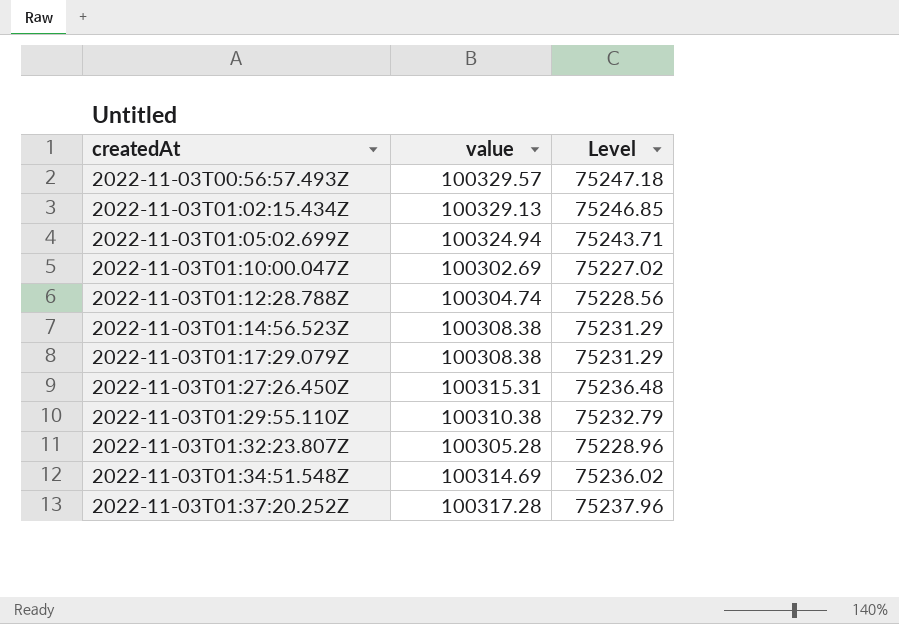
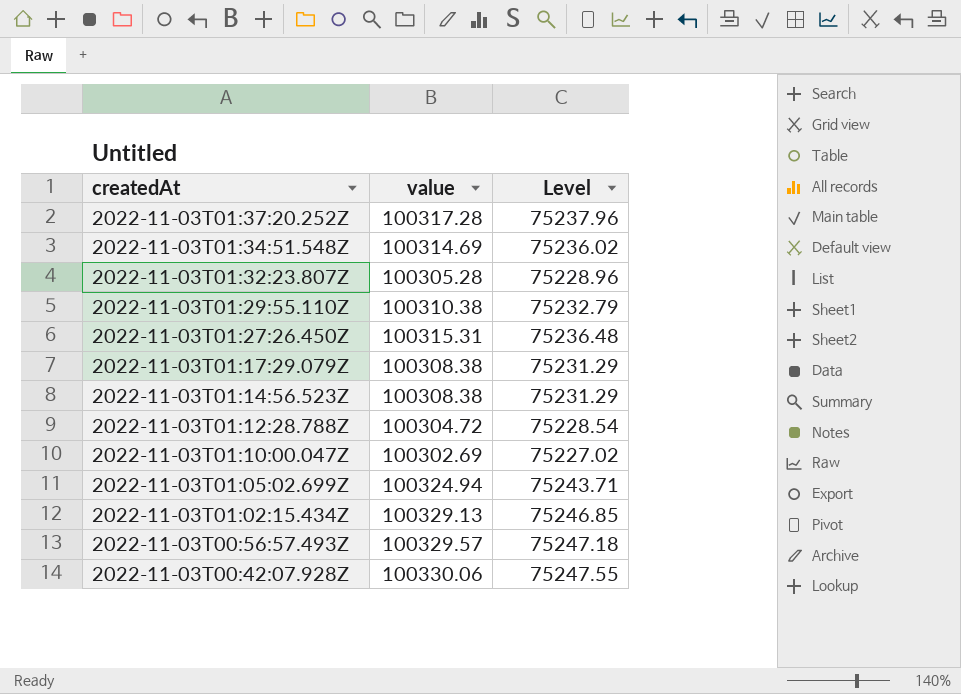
row order: createdAt ascending -> createdAt descending
2022-11-03T01:12:28.788Z | value: 100304.74 -> 100304.72
2022-11-03T01:12:28.788Z | Level: 75228.56 -> 75228.54
row 2022-11-03T00:42:07.928Z: none -> 100330.06 | 75247.55

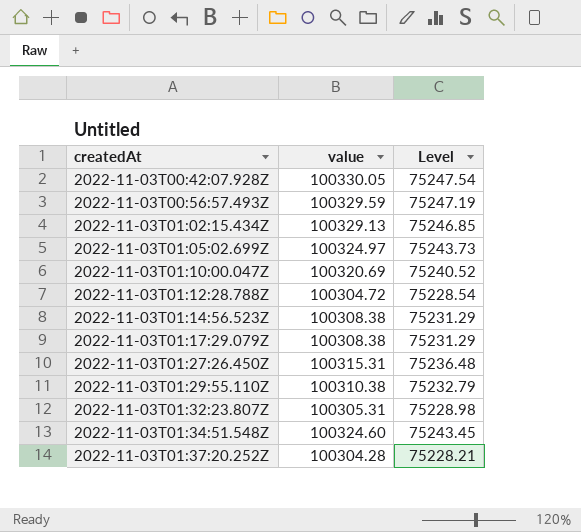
row order: createdAt descending -> createdAt ascending
2022-11-03T00:42:07.928Z | value: 100330.06 -> 100330.05
2022-11-03T00:42:07.928Z | Level: 75247.55 -> 75247.54
2022-11-03T00:56:57.493Z | value: 100329.57 -> 100329.59
2022-11-03T00:56:57.493Z | Level: 75247.18 -> 75247.19
2022-11-03T01:05:02.699Z | value: 100324.94 -> 100324.97
2022-11-03T01:05:02.699Z | Level: 75243.71 -> 75243.73
2022-11-03T01:10:00.047Z | value: 100302.69 -> 100320.69
2022-11-03T01:10:00.047Z | Level: 75227.02 -> 75240.52
2022-11-03T01:32:23.807Z | value: 100305.28 -> 100305.31
2022-11-03T01:32:23.807Z | Level: 75228.96 -> 75228.98
2022-11-03T01:34:51.548Z | value: 100314.69 -> 100324.60
2022-11-03T01:34:51.548Z | Level: 75236.02 -> 75243.45
2022-11-03T01:37:20.252Z | value: 100317.28 -> 100304.28
2022-11-03T01:37:20.252Z | Level: 75237.96 -> 75228.21

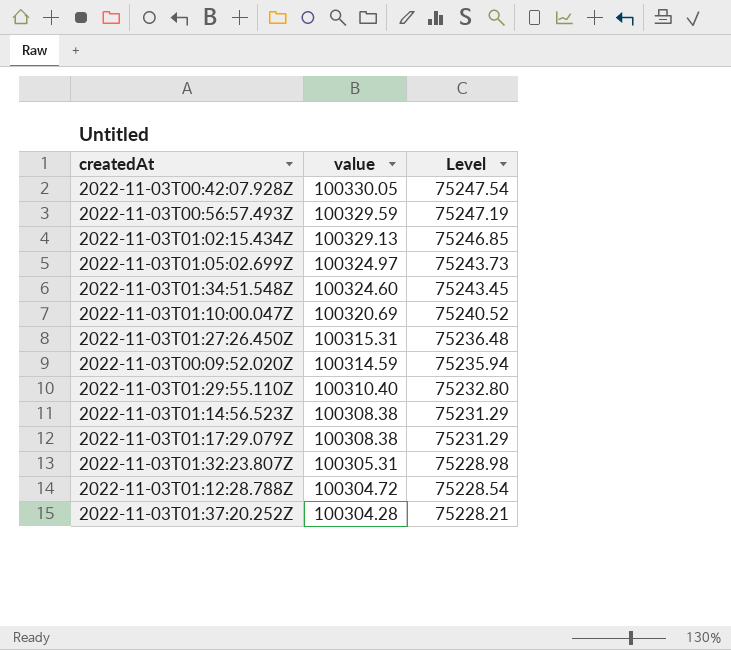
row order: createdAt ascending -> value descending
row 2022-11-03T00:09:52.020Z: none -> 100314.59 | 75235.94
2022-11-03T01:29:55.110Z | value: 100310.38 -> 100310.40
2022-11-03T01:29:55.110Z | Level: 75232.79 -> 75232.80

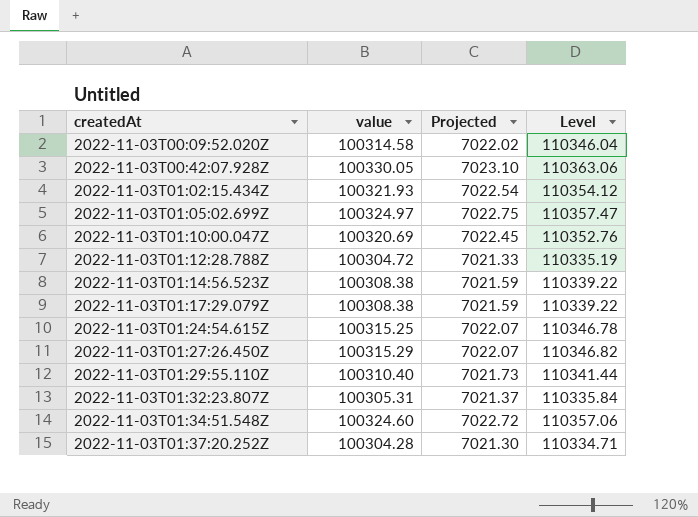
row order: value descending -> createdAt ascending
column Projected | formula: none -> [value] * 0.07
column Level | formula: [value] * 0.75 -> [value] * 1.1
row 2022-11-03T00:56:57.493Z: 100329.59 | 75247.19 -> none
2022-11-03T00:09:52.020Z | value: 100314.59 -> 100314.58
2022-11-03T01:02:15.434Z | value: 100329.13 -> 100321.93
row 2022-11-03T01:24:54.615Z: none -> 100315.25 | 7022.07 | 110346.78
2022-11-03T01:27:26.450Z | value: 100315.31 -> 100315.29

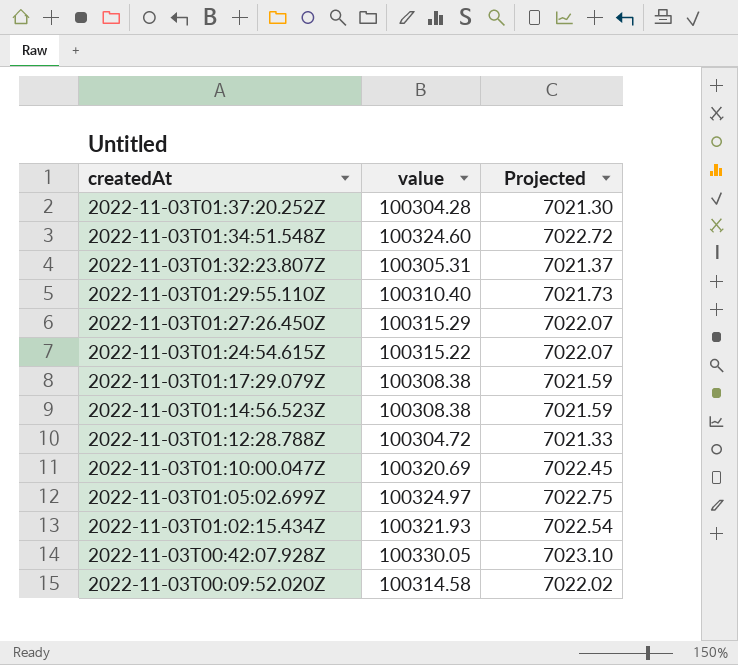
row order: createdAt ascending -> createdAt descending
column Level | formula: [value] * 1.1 -> none
2022-11-03T01:24:54.615Z | value: 100315.25 -> 100315.22

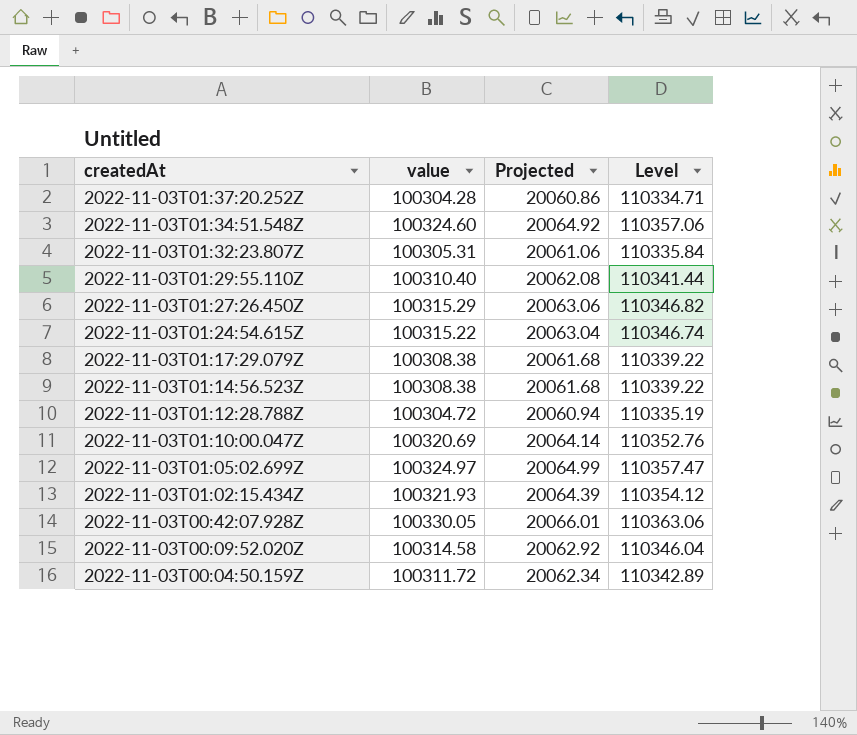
column Projected | formula: [value] * 0.07 -> [value] * 0.2
column Level | formula: none -> [value] * 1.1
row 2022-11-03T00:04:50.159Z: none -> 100311.72 | 20062.34 | 110342.89

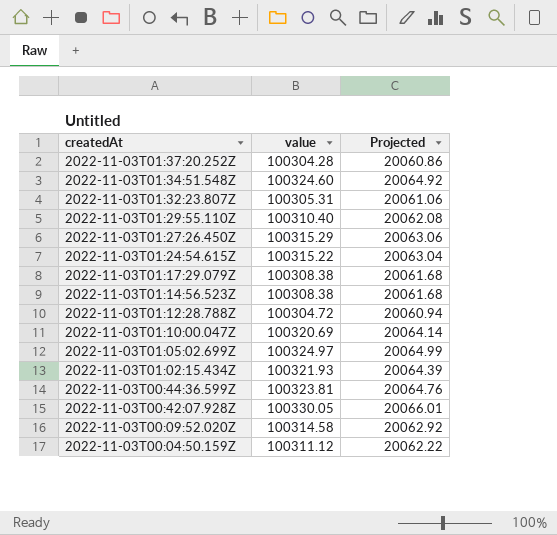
column Level | formula: [value] * 1.1 -> none
row 2022-11-03T00:44:36.599Z: none -> 100323.81 | 20064.76
2022-11-03T00:04:50.159Z | value: 100311.72 -> 100311.12
2022-11-03T00:04:50.159Z | Projected: 20062.34 -> 20062.22

